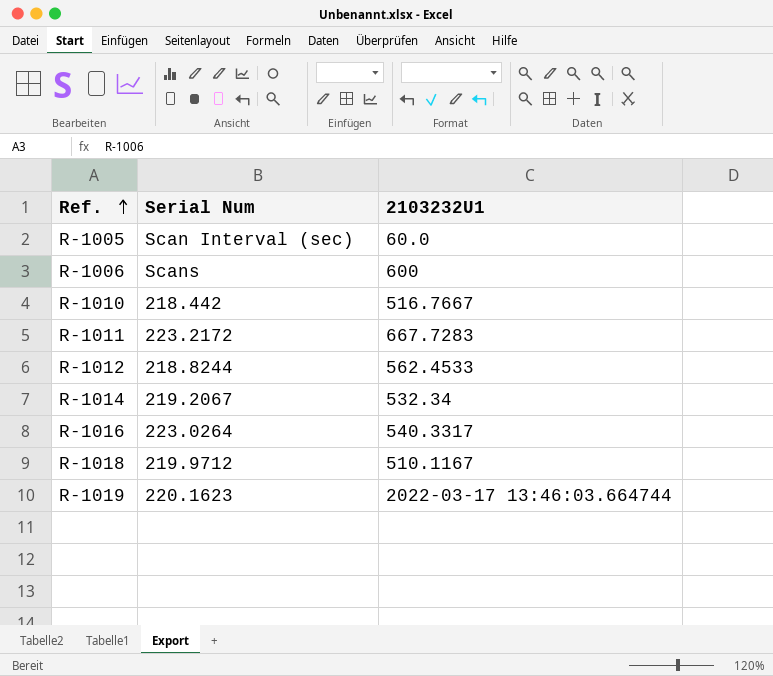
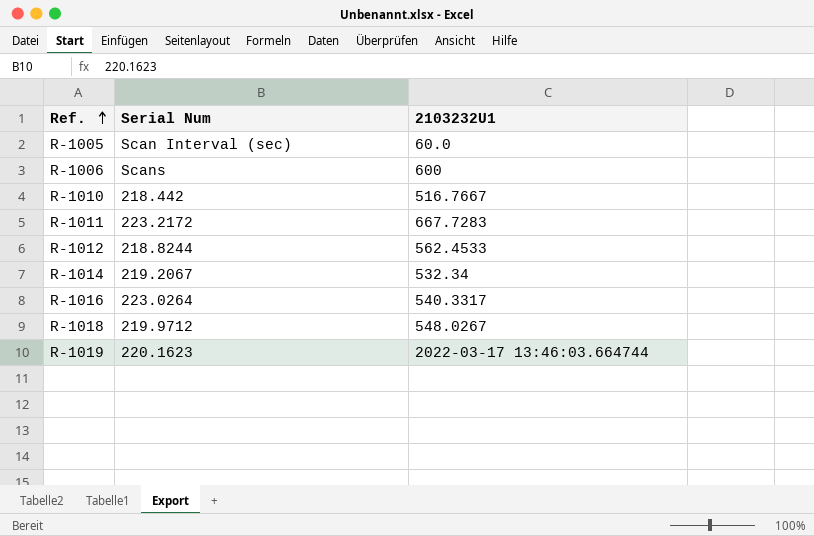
R-1018 | 2103232U1: 510.1167 -> 548.0267

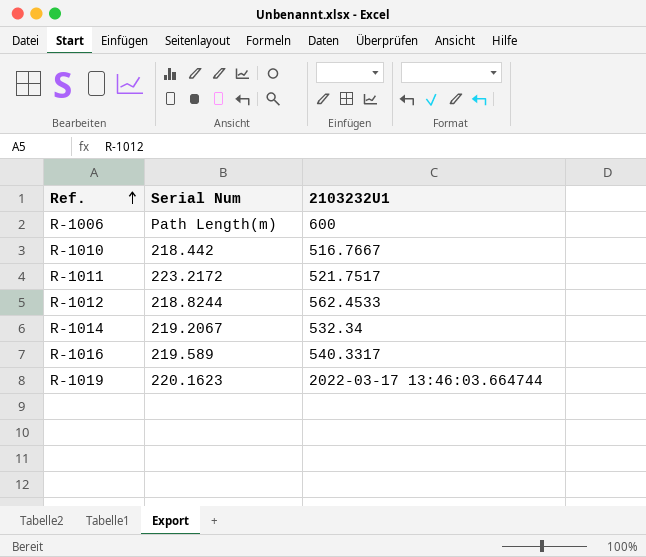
row R-1005: Scan Interval (sec) | 60.0 -> none
row R-1018: 219.9712 | 548.0267 -> none
R-1006 | Serial Num: Scans -> Path Length(m)
R-1011 | 2103232U1: 667.7283 -> 521.7517
R-1016 | Serial Num: 223.0264 -> 219.589

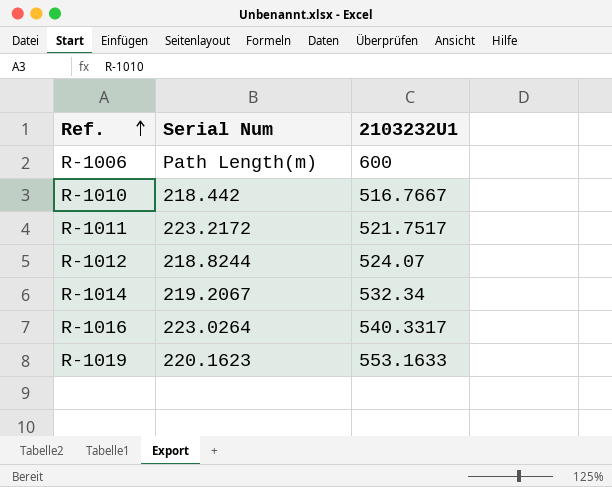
R-1012 | 2103232U1: 562.4533 -> 524.07
R-1016 | Serial Num: 219.589 -> 223.0264
R-1019 | 2103232U1: 2022-03-17 13:46:03.664744 -> 553.1633

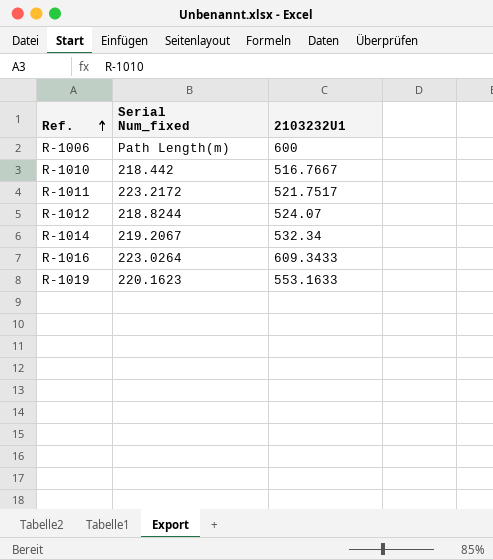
column name: Serial Num -> Serial Num_fixed
R-1016 | 2103232U1: 540.3317 -> 609.3433

